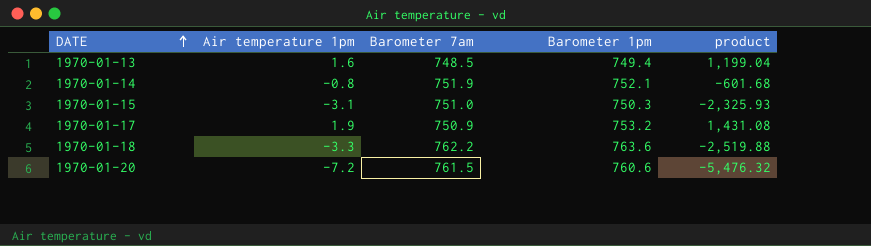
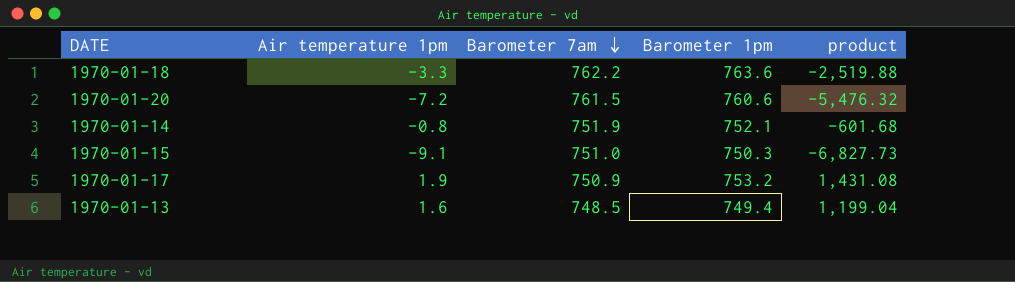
row order: DATE ascending -> Barometer 7am descending
1970-01-15 | Air temperature 1pm: -3.1 -> -9.1
1970-01-15 | product: -2,325.93 -> -6,827.73

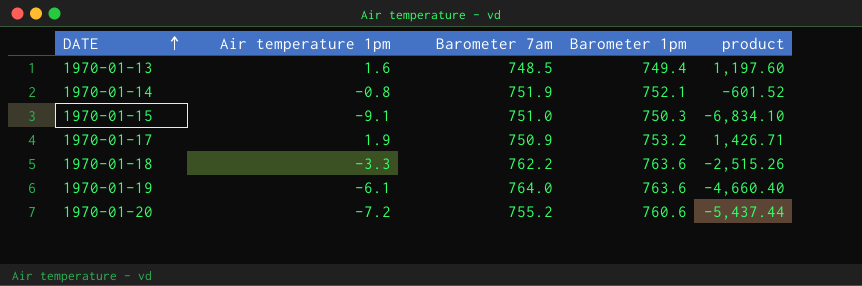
row order: Barometer 7am descending -> DATE ascending
column product | formula: [Air temperature 1pm] * [Barometer 1pm] -> [Air temperature 1pm] * [Barometer 7am]
row 1970-01-19: none -> -6.1 | 764.0 | 763.6 | -4,660.40
1970-01-20 | Barometer 7am: 761.5 -> 755.2

